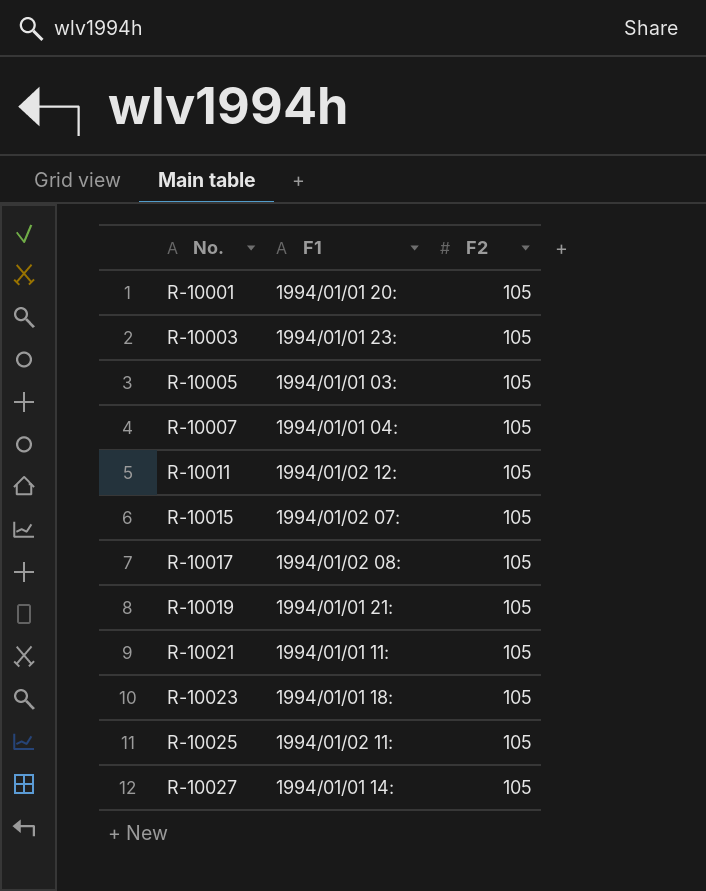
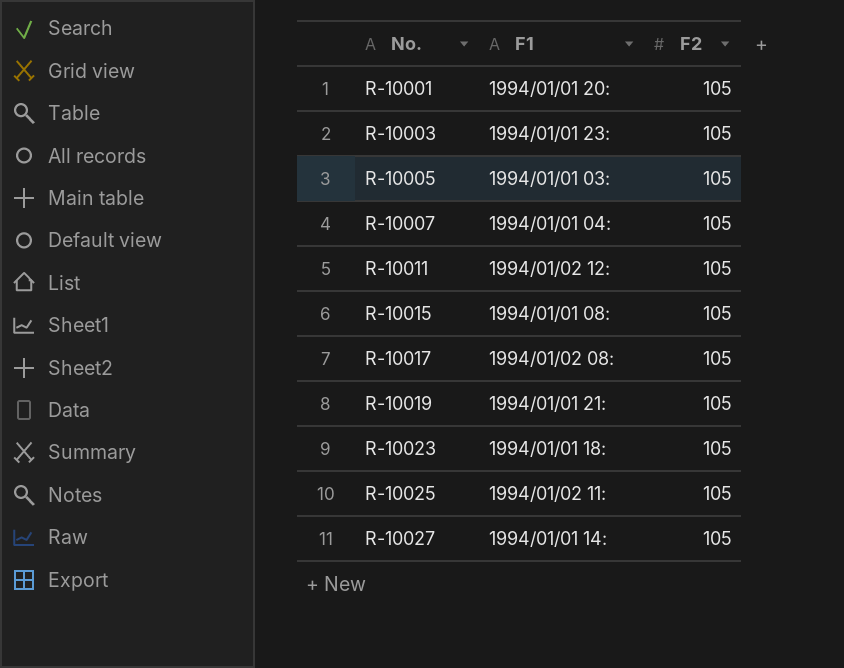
row R-10021: 1994/01/01 11: | 105 -> none
R-10015 | F1: 1994/01/02 07: -> 1994/01/01 08:

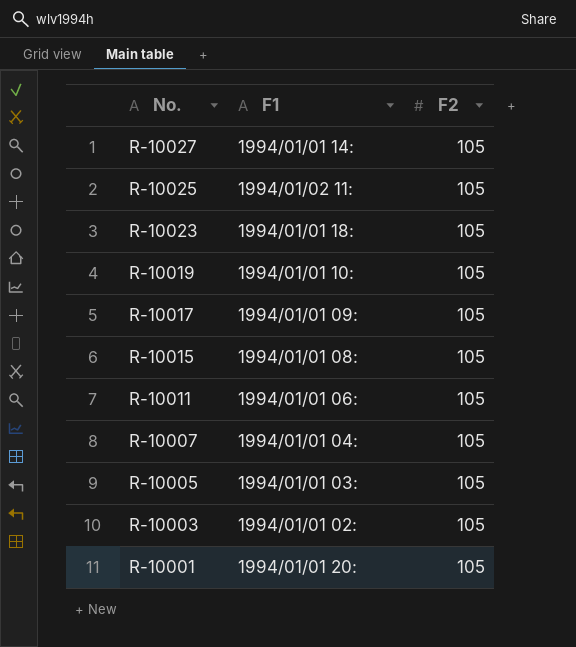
row order: No. ascending -> No. descending
R-10019 | F1: 1994/01/01 21: -> 1994/01/01 10:
R-10017 | F1: 1994/01/02 08: -> 1994/01/01 09:
R-10011 | F1: 1994/01/02 12: -> 1994/01/01 06:
R-10003 | F1: 1994/01/01 23: -> 1994/01/01 02:

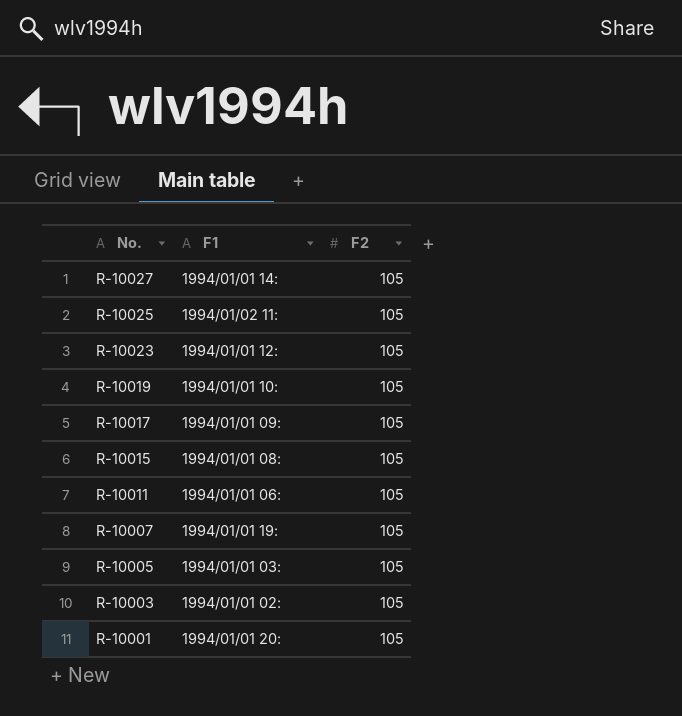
R-10023 | F1: 1994/01/01 18: -> 1994/01/01 12:
R-10007 | F1: 1994/01/01 04: -> 1994/01/01 19:

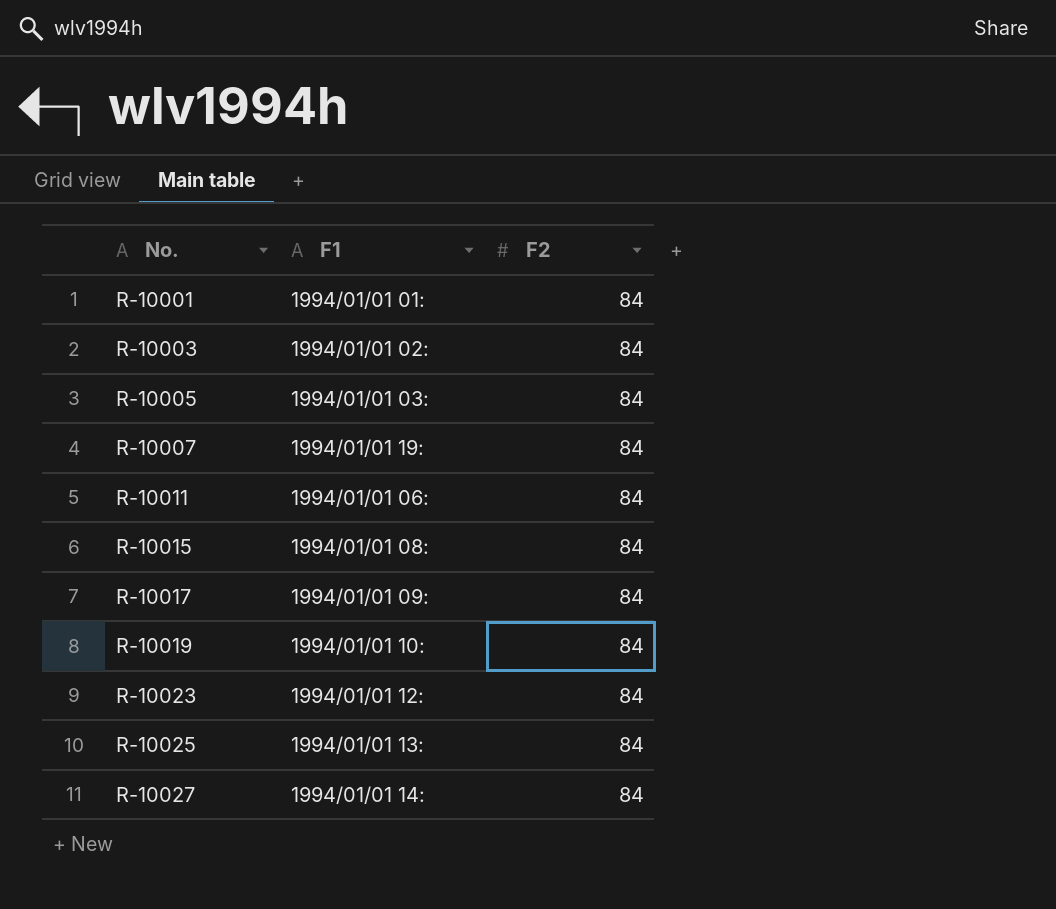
row order: No. descending -> No. ascending
R-10001 | F1: 1994/01/01 20: -> 1994/01/01 01:
R-10001 | F2: 105 -> 84
R-10003 | F2: 105 -> 84
R-10005 | F2: 105 -> 84
R-10007 | F2: 105 -> 84
R-10011 | F2: 105 -> 84
R-10015 | F2: 105 -> 84
R-10017 | F2: 105 -> 84
R-10019 | F2: 105 -> 84
R-10023 | F2: 105 -> 84
R-10025 | F1: 1994/01/02 11: -> 1994/01/01 13:
R-10025 | F2: 105 -> 84
R-10027 | F2: 105 -> 84

